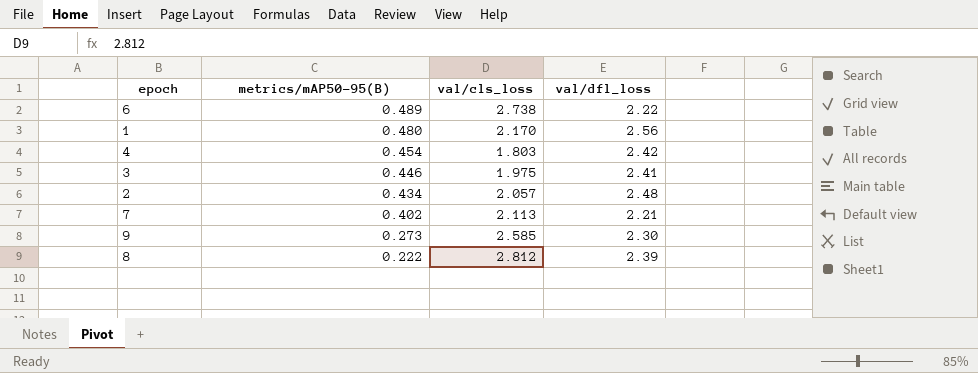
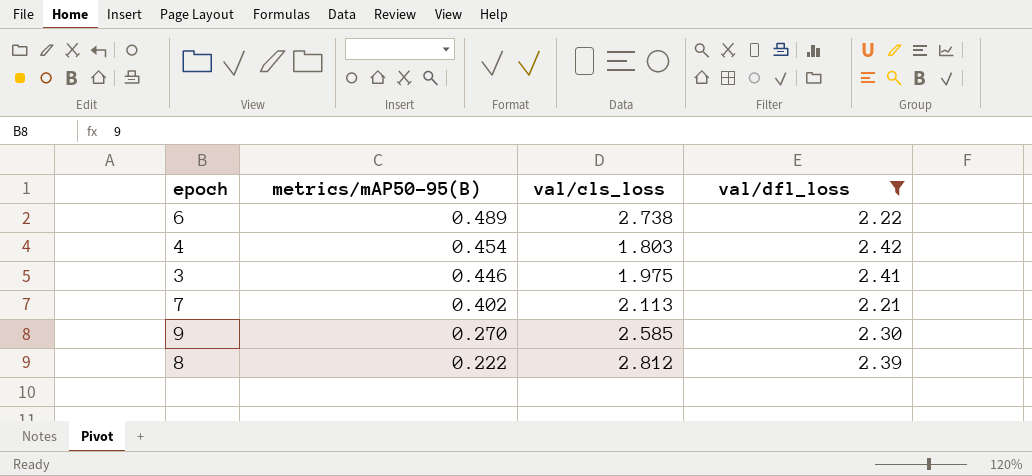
filter: none -> val/dfl_loss <= 2.42
9 | metrics/mAP50-95(B): 0.273 -> 0.270

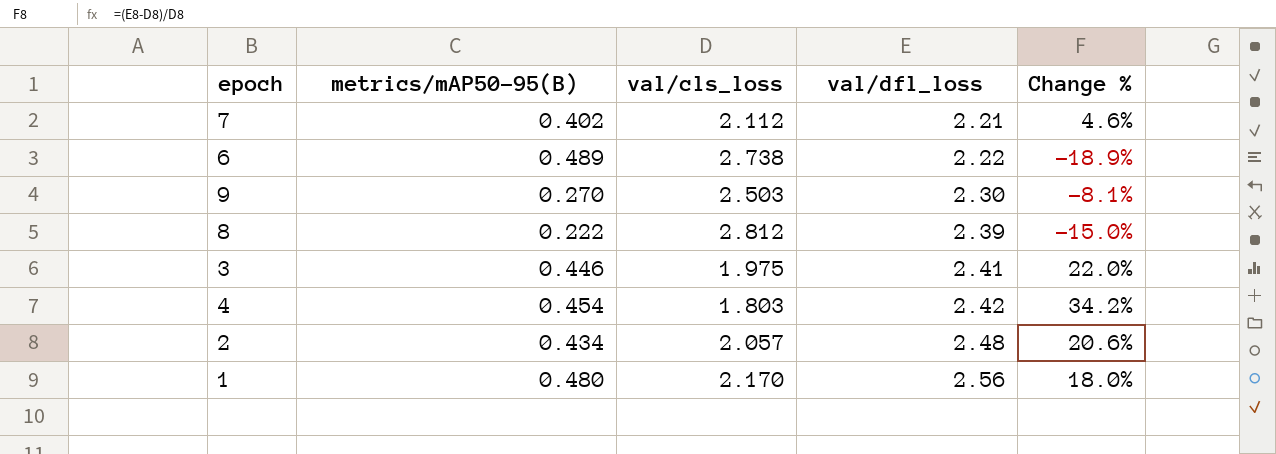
filter: val/dfl_loss <= 2.42 -> none
row order: metrics/mAP50-95(B) descending -> val/dfl_loss ascending
column Change % | formula: none -> ([val/dfl_loss] - [val/cls_loss]) / [val/cls_loss]
7 | val/cls_loss: 2.113 -> 2.112
9 | val/cls_loss: 2.585 -> 2.503

